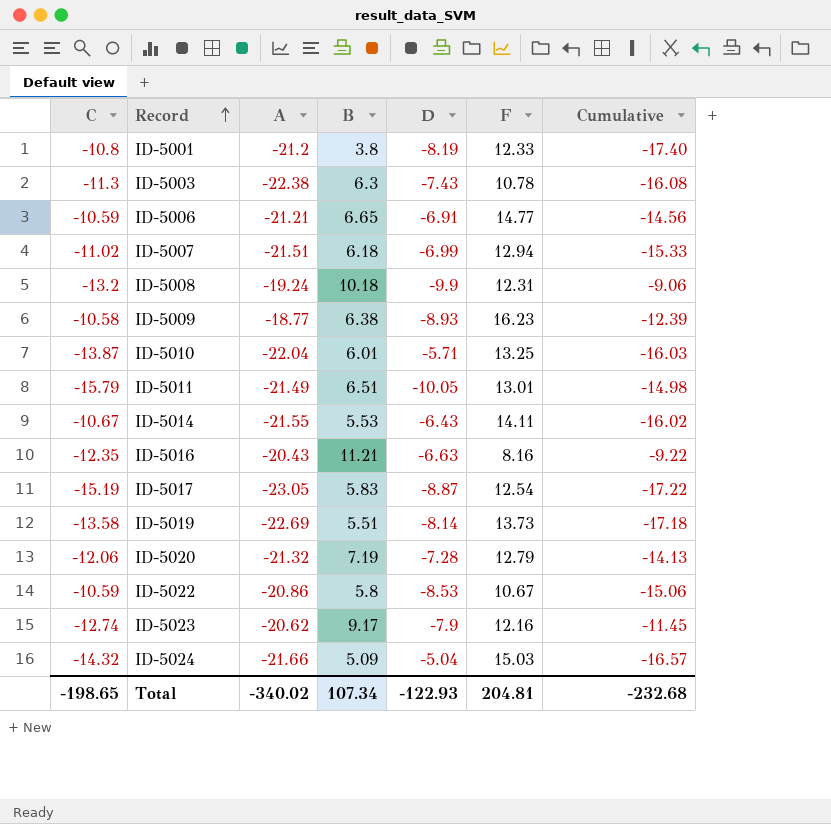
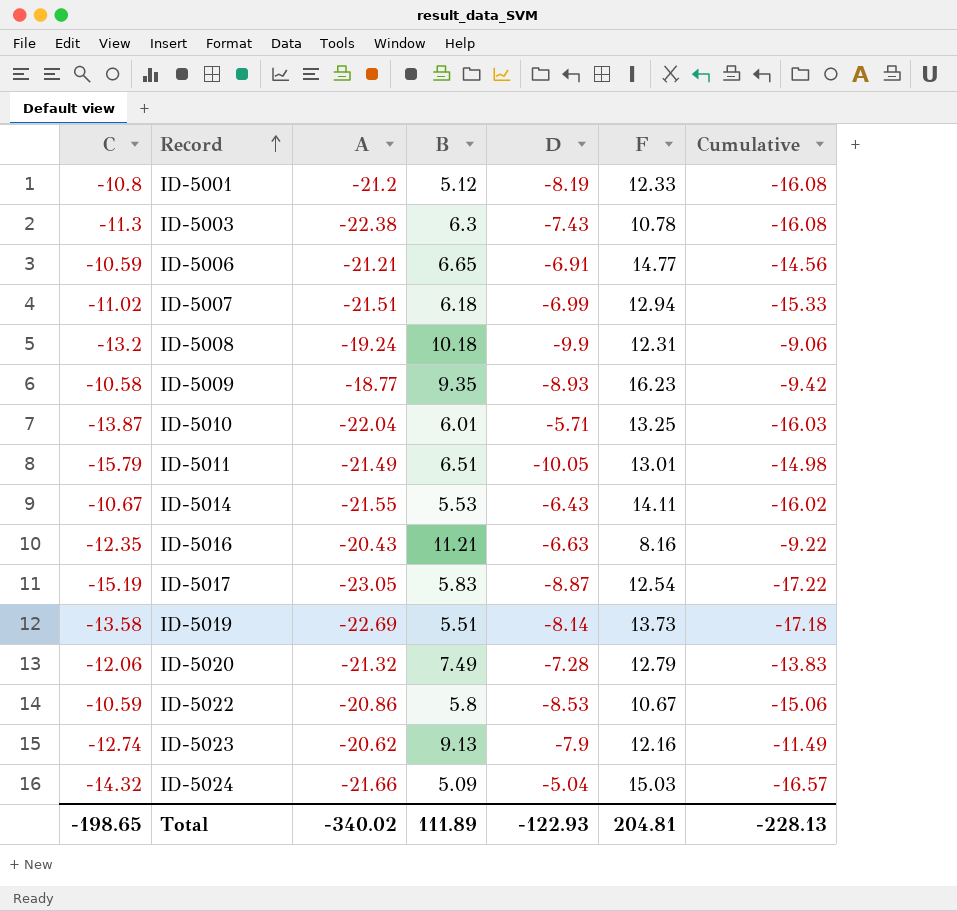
ID-5001 | B: 3.8 -> 5.12
ID-5001 | Cumulative: -17.40 -> -16.08
ID-5009 | B: 6.38 -> 9.35
ID-5009 | Cumulative: -12.39 -> -9.42
ID-5020 | B: 7.19 -> 7.49
ID-5020 | Cumulative: -14.13 -> -13.83
ID-5023 | B: 9.17 -> 9.13
ID-5023 | Cumulative: -11.45 -> -11.49
Total | B: 107.34 -> 111.89
Total | Cumulative: -232.68 -> -228.13

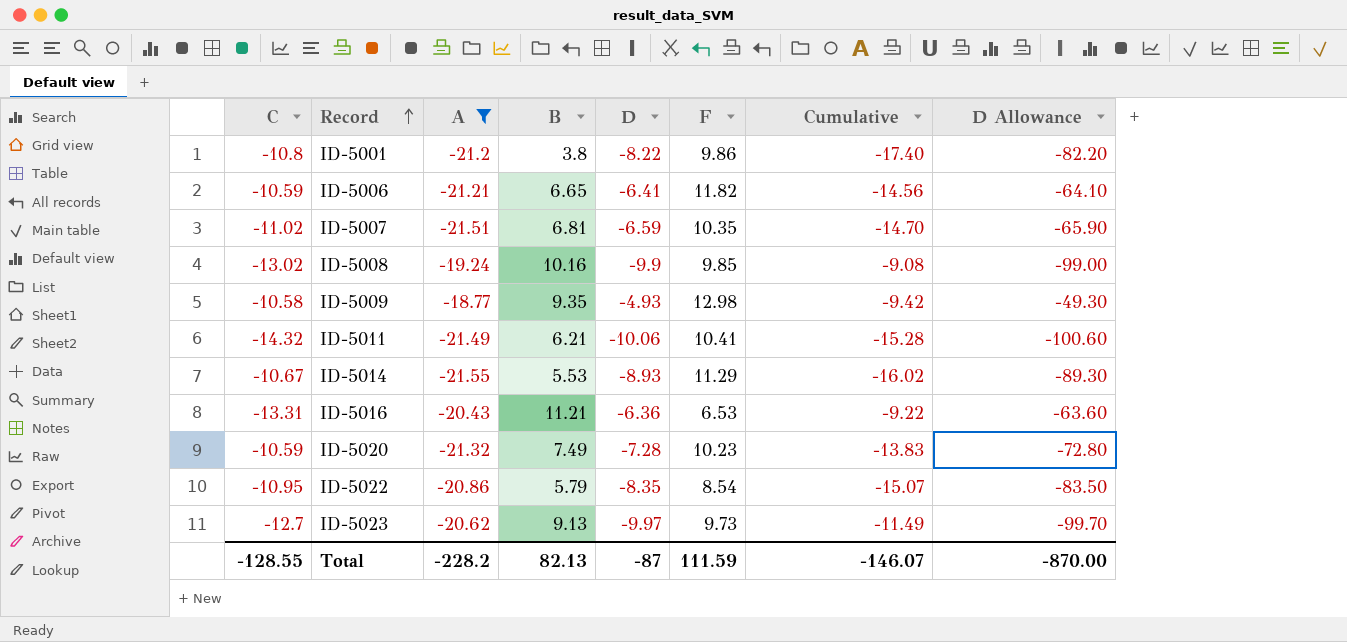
filter: none -> A >= -21.55
column D Allowance | formula: none -> [D] * 10
ID-5001 | B: 5.12 -> 3.8
ID-5001 | D: -8.19 -> -8.22
ID-5001 | F: 12.33 -> 9.86
ID-5001 | Cumulative: -16.08 -> -17.40
ID-5006 | D: -6.91 -> -6.41
ID-5006 | F: 14.77 -> 11.82
ID-5007 | B: 6.18 -> 6.81
ID-5007 | D: -6.99 -> -6.59
ID-5007 | F: 12.94 -> 10.35
ID-5007 | Cumulative: -15.33 -> -14.70
ID-5008 | C: -13.2 -> -13.02
ID-5008 | B: 10.18 -> 10.16
ID-5008 | F: 12.31 -> 9.85
ID-5008 | Cumulative: -9.06 -> -9.08
ID-5009 | D: -8.93 -> -4.93
ID-5009 | F: 16.23 -> 12.98
ID-5011 | C: -15.79 -> -14.32
ID-5011 | B: 6.51 -> 6.21
ID-5011 | D: -10.05 -> -10.06
ID-5011 | F: 13.01 -> 10.41
ID-5011 | Cumulative: -14.98 -> -15.28
ID-5014 | D: -6.43 -> -8.93
ID-5014 | F: 14.11 -> 11.29
ID-5016 | C: -12.35 -> -13.31
ID-5016 | D: -6.63 -> -6.36
ID-5016 | F: 8.16 -> 6.53
ID-5020 | C: -12.06 -> -10.59
ID-5020 | F: 12.79 -> 10.23
ID-5022 | C: -10.59 -> -10.95
ID-5022 | B: 5.8 -> 5.79
ID-5022 | D: -8.53 -> -8.35
ID-5022 | F: 10.67 -> 8.54
ID-5022 | Cumulative: -15.06 -> -15.07
ID-5023 | C: -12.74 -> -12.7
ID-5023 | D: -7.9 -> -9.97
ID-5023 | F: 12.16 -> 9.73
Total | C: -198.65 -> -128.55
Total | A: -340.02 -> -228.2
Total | B: 111.89 -> 82.13
Total | D: -122.93 -> -87
Total | F: 204.81 -> 111.59
Total | Cumulative: -228.13 -> -146.07

